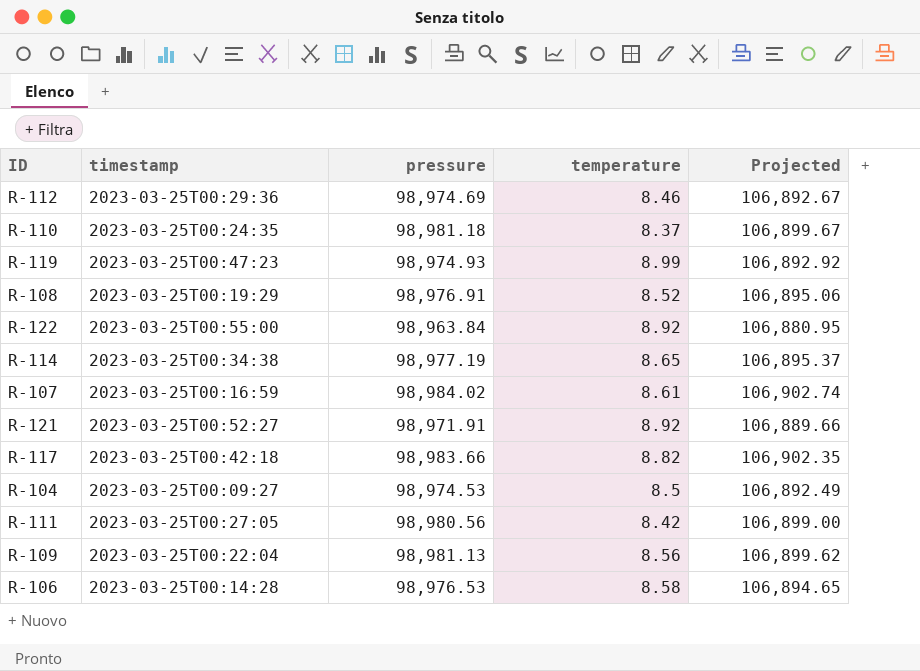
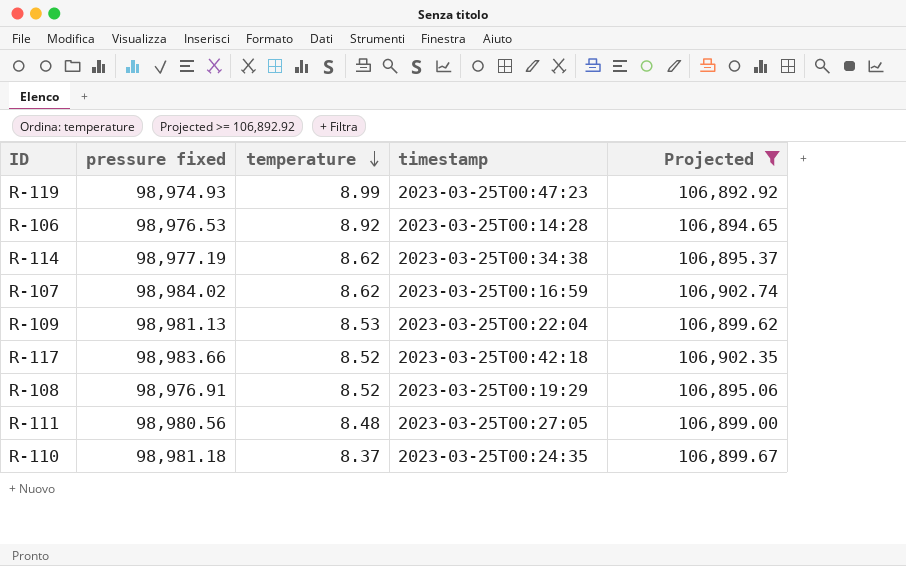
filter: none -> Projected >= 106,892.92
row order: none -> temperature descending
column name: pressure -> pressure fixed
column timestamp | position: 2 -> 4
R-106 | temperature: 8.58 -> 8.92
R-114 | temperature: 8.65 -> 8.62
R-107 | temperature: 8.61 -> 8.62
R-109 | temperature: 8.56 -> 8.53
R-117 | temperature: 8.82 -> 8.52
R-111 | temperature: 8.42 -> 8.48

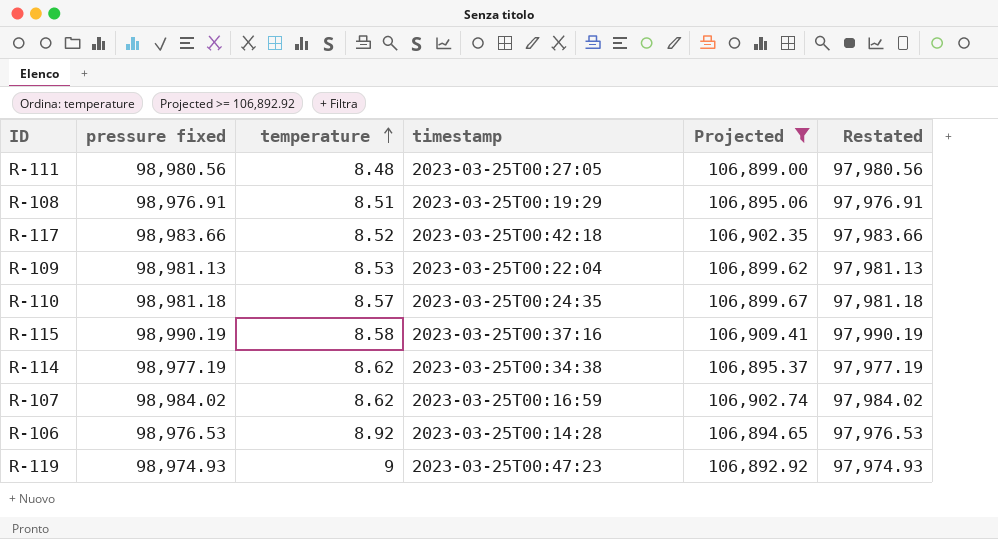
row order: temperature descending -> temperature ascending
column Restated | formula: none -> [pressure fixed] - 1000
R-108 | temperature: 8.52 -> 8.51
R-110 | temperature: 8.37 -> 8.57
row R-115: none -> 98,990.19 | 8.58 | 2023-03-25T00:37:16 | 106,909.41 | 97,990.19
R-119 | temperature: 8.99 -> 9

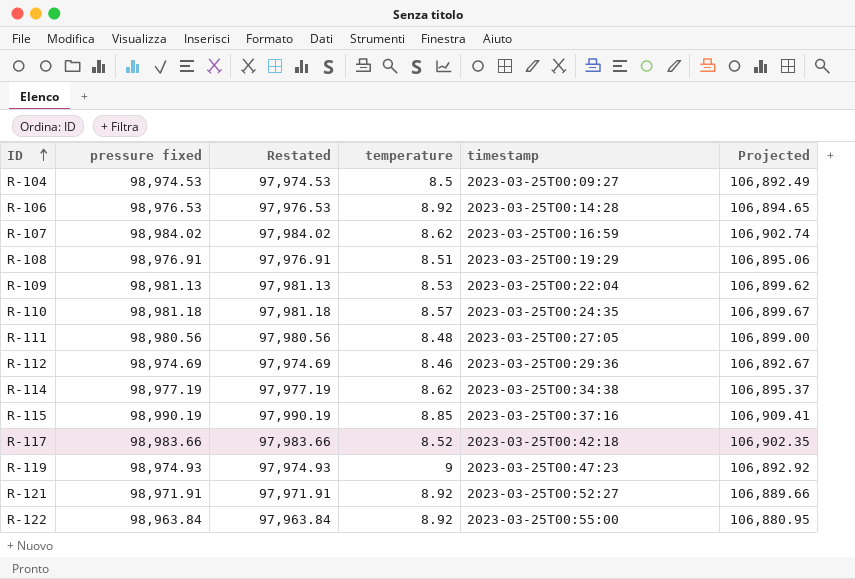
filter: Projected >= 106,892.92 -> none
row order: temperature ascending -> ID ascending
column Restated | position: 6 -> 3
R-115 | temperature: 8.58 -> 8.85

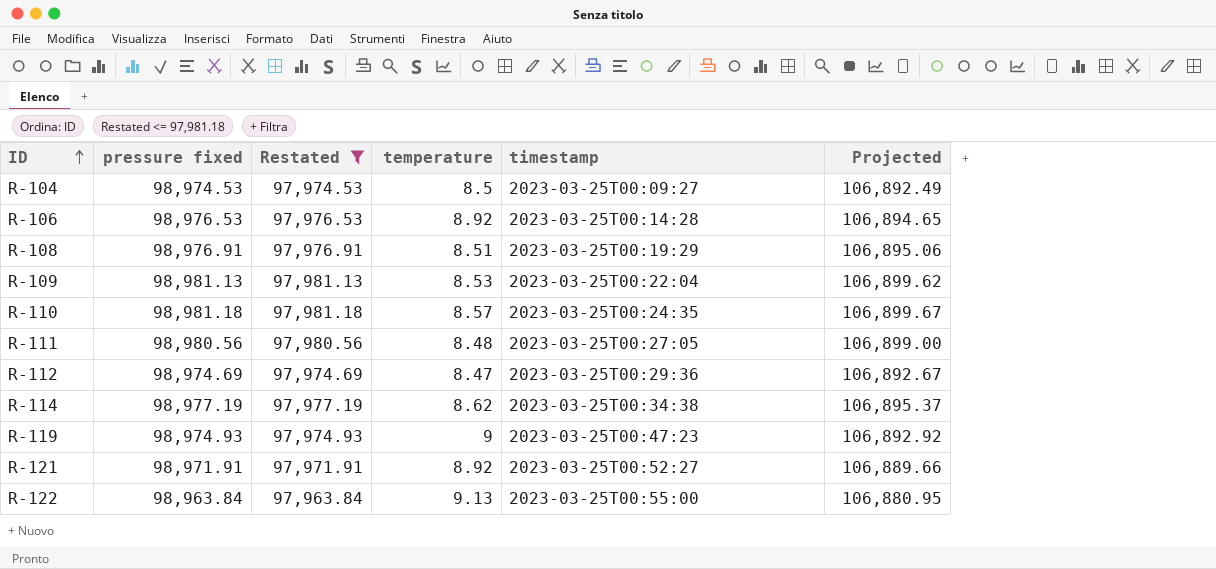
filter: none -> Restated <= 97,981.18
R-112 | temperature: 8.46 -> 8.47
R-122 | temperature: 8.92 -> 9.13

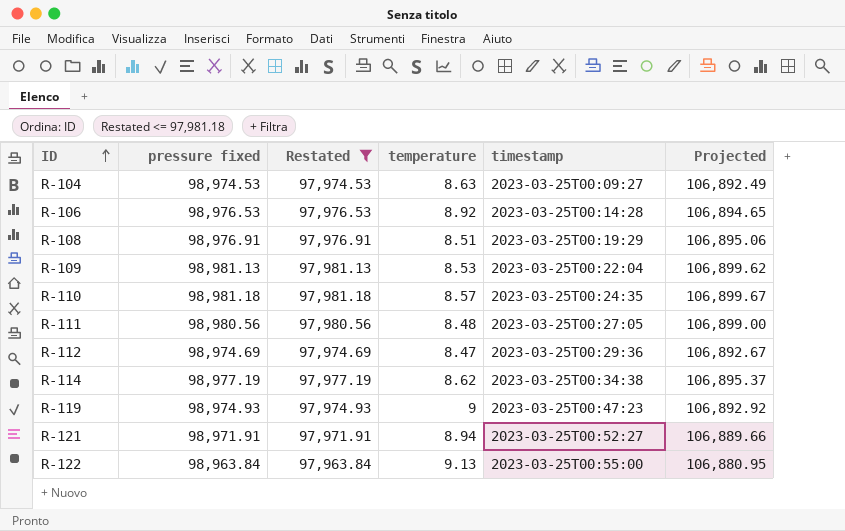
R-104 | temperature: 8.5 -> 8.63
R-121 | temperature: 8.92 -> 8.94

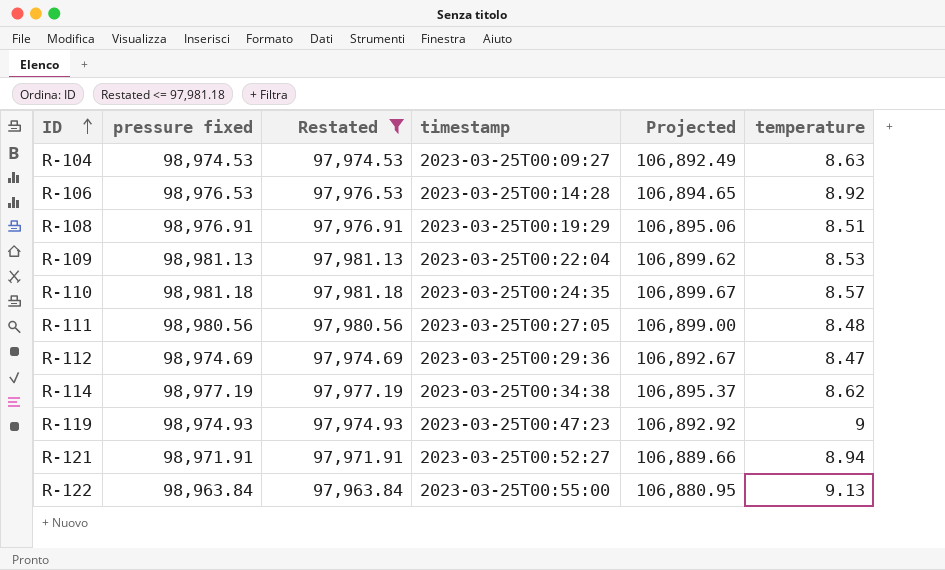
column temperature | position: 4 -> 6

